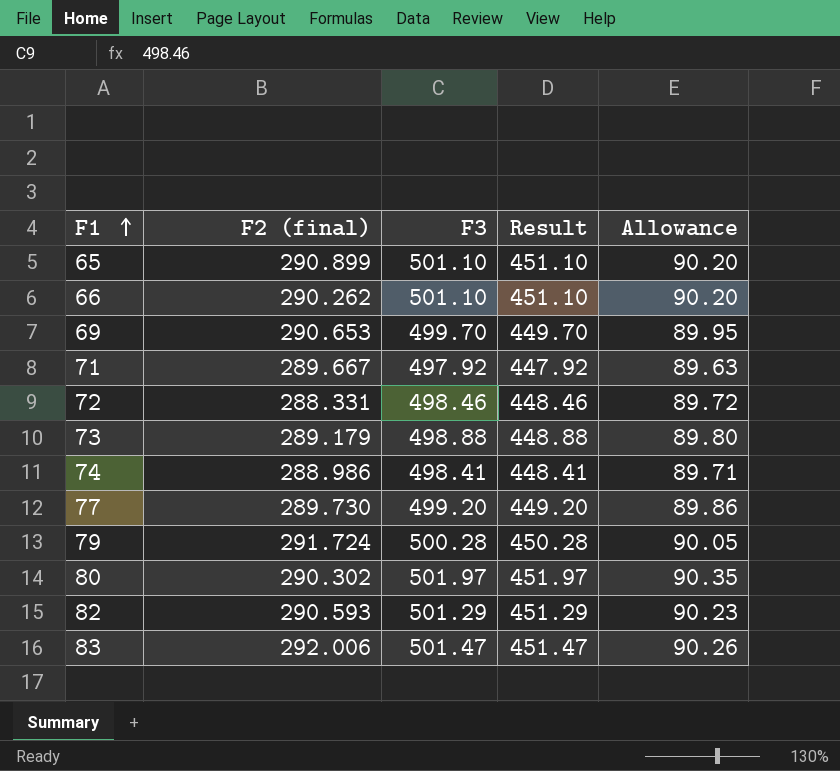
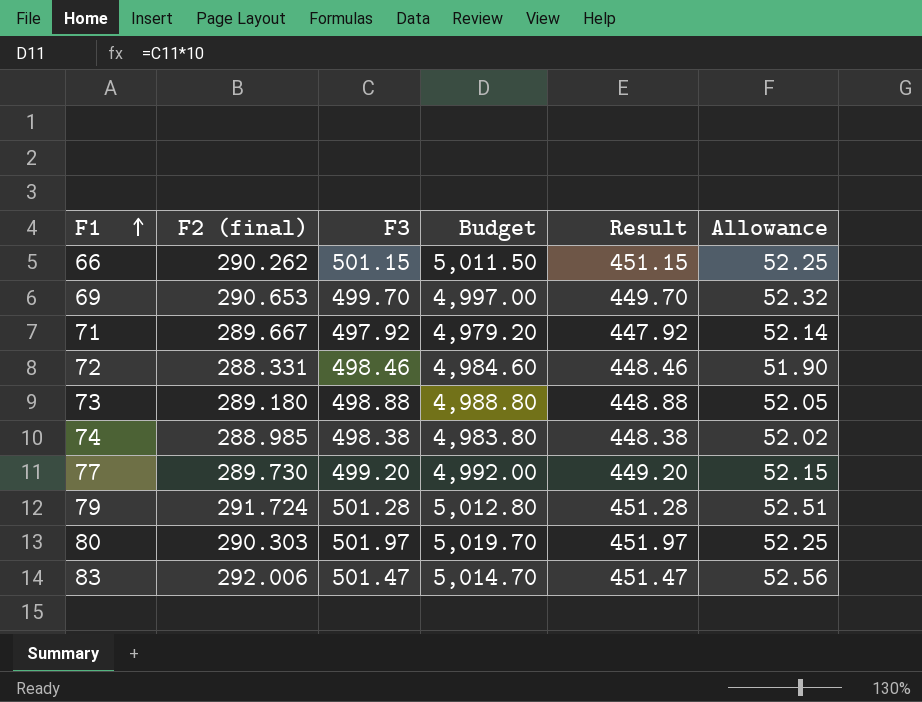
column Budget | formula: none -> [F3] * 10
column Allowance | formula: [F3] * 0.18 -> [F2 (final)] * 0.18
row 65: 290.899 | 501.10 | 451.10 | 90.20 -> none
row 82: 290.593 | 501.29 | 451.29 | 90.23 -> none
66 | F3: 501.10 -> 501.15
66 | Result: 451.10 -> 451.15
73 | F2 (final): 289.179 -> 289.180
74 | F2 (final): 288.986 -> 288.985
74 | F3: 498.41 -> 498.38
74 | Result: 448.41 -> 448.38
79 | F3: 500.28 -> 501.28
79 | Result: 450.28 -> 451.28
80 | F2 (final): 290.302 -> 290.303

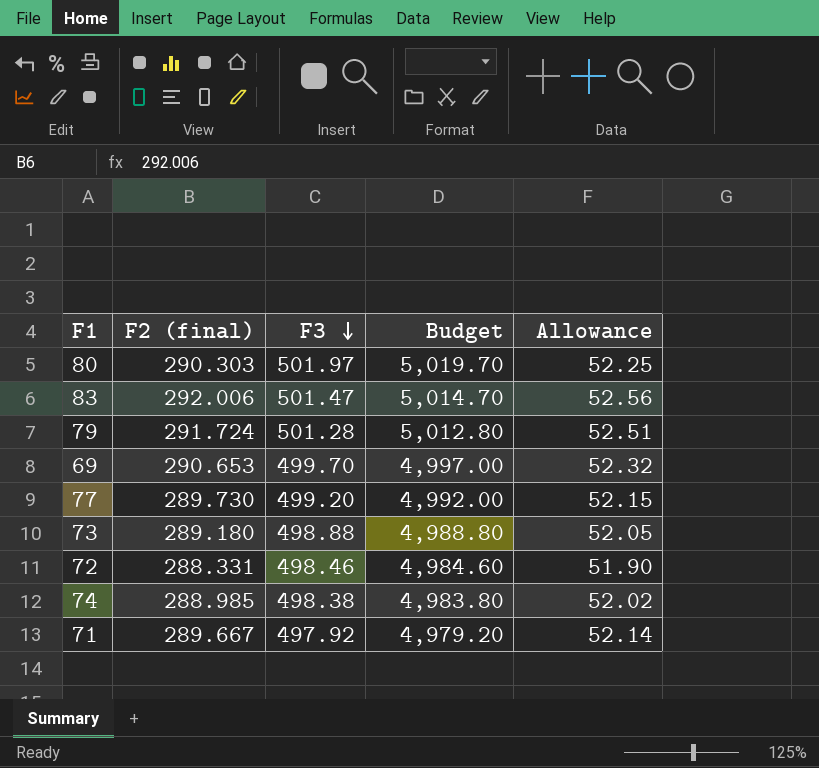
row order: F1 ascending -> F3 descending
column Result | formula: [F3] - 50 -> none
row 66: 290.262 | 501.15 | 5,011.50 | 451.15 | 52.25 -> none

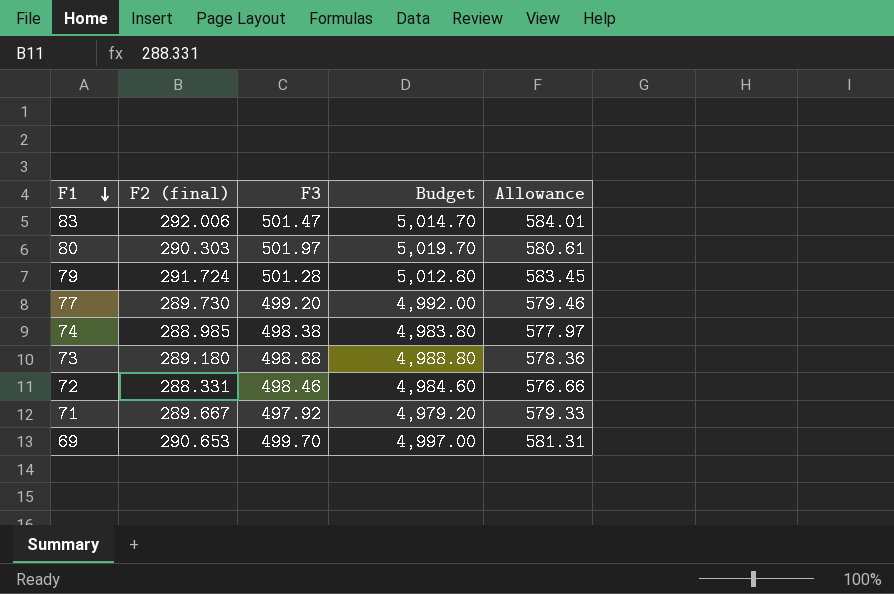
row order: F3 descending -> F1 descending
column Allowance | formula: [F2 (final)] * 0.18 -> [F2 (final)] * 2

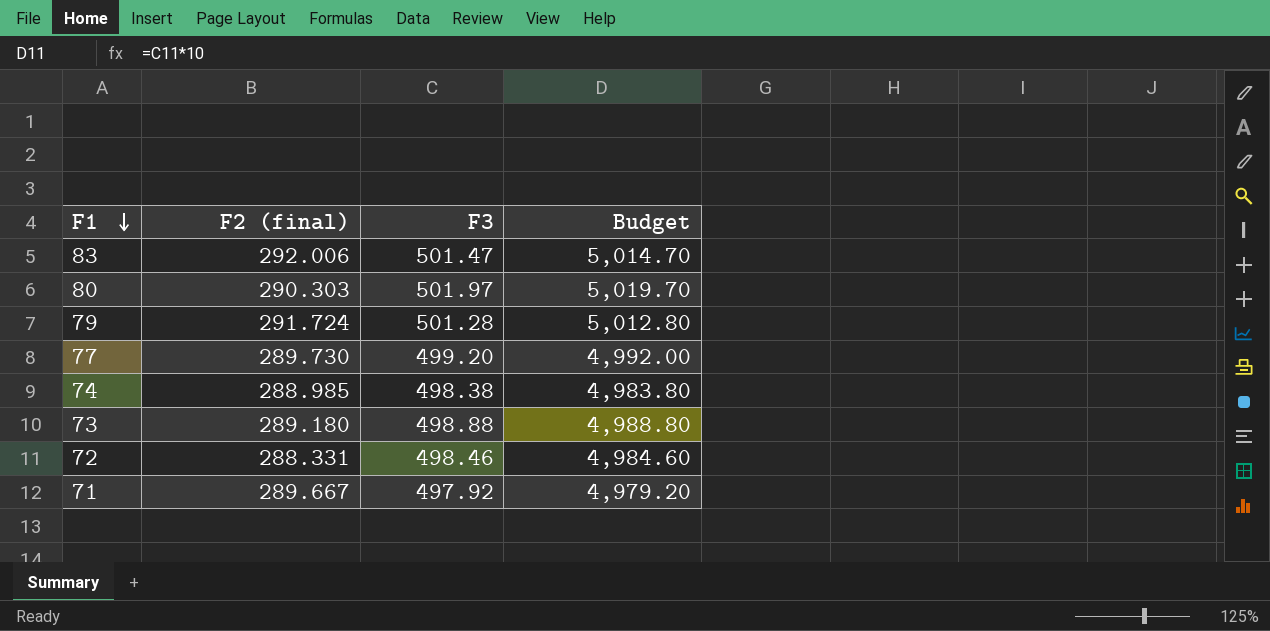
column Allowance | formula: [F2 (final)] * 2 -> none
row 69: 290.653 | 499.70 | 4,997.00 | 581.31 -> none

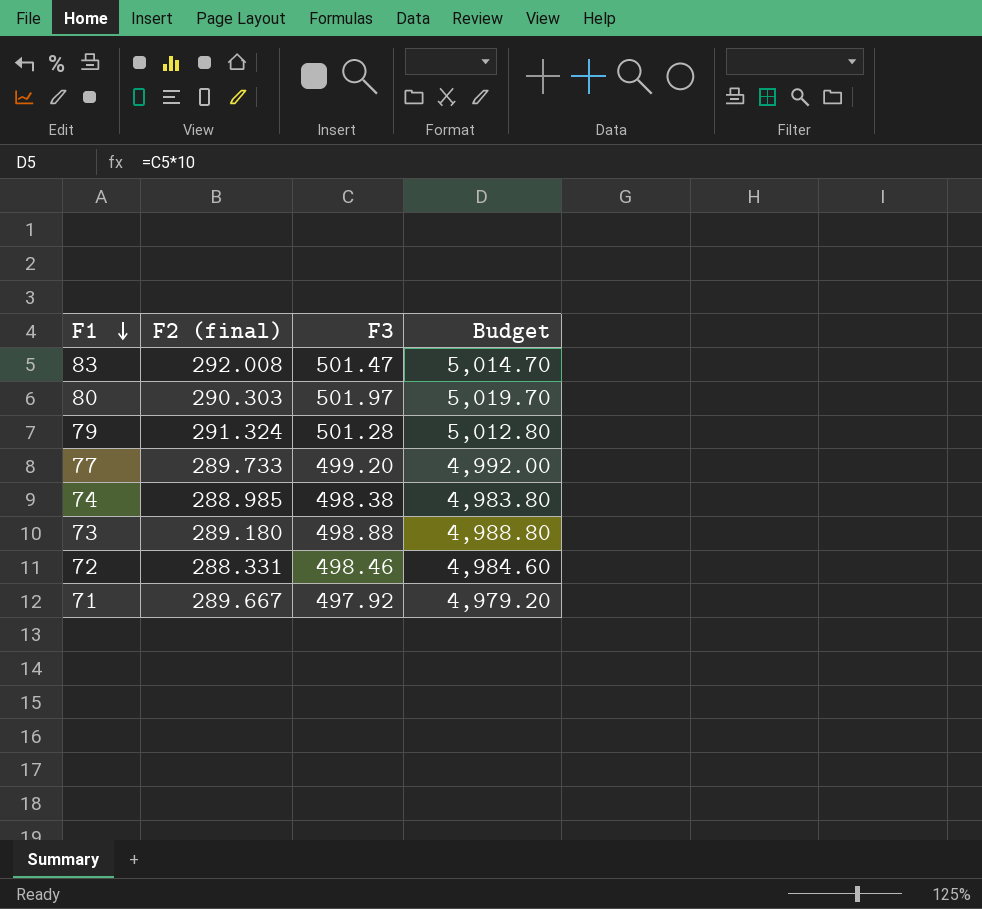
83 | F2 (final): 292.006 -> 292.008
79 | F2 (final): 291.724 -> 291.324
77 | F2 (final): 289.730 -> 289.733

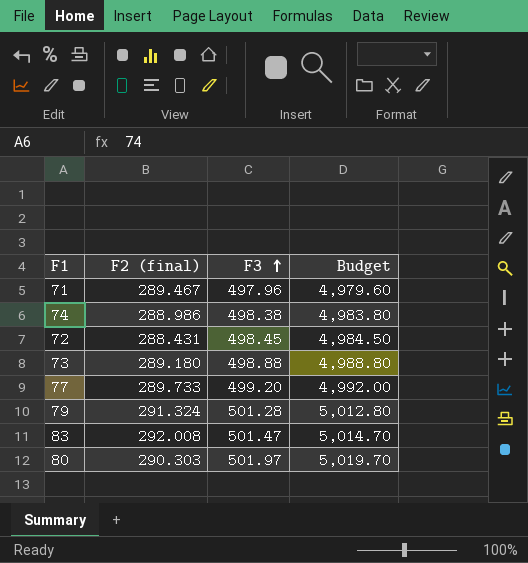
row order: F1 descending -> F3 ascending
71 | F2 (final): 289.667 -> 289.467
71 | F3: 497.92 -> 497.96
71 | Budget: 4,979.20 -> 4,979.60
74 | F2 (final): 288.985 -> 288.986
72 | F2 (final): 288.331 -> 288.431
72 | F3: 498.46 -> 498.45
72 | Budget: 4,984.60 -> 4,984.50

